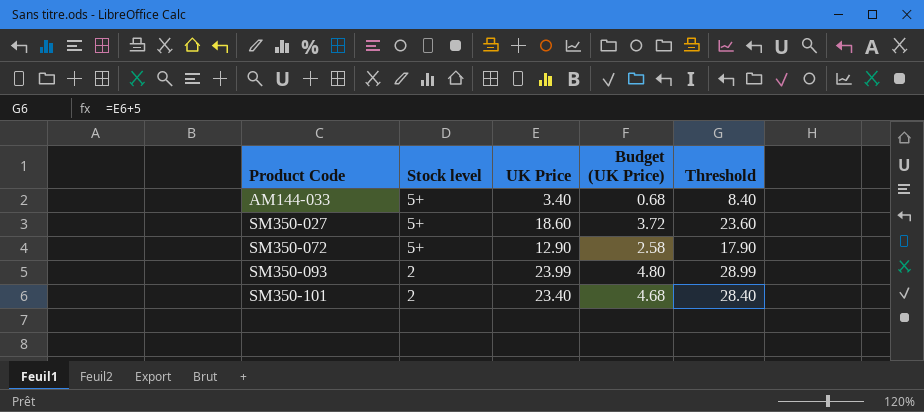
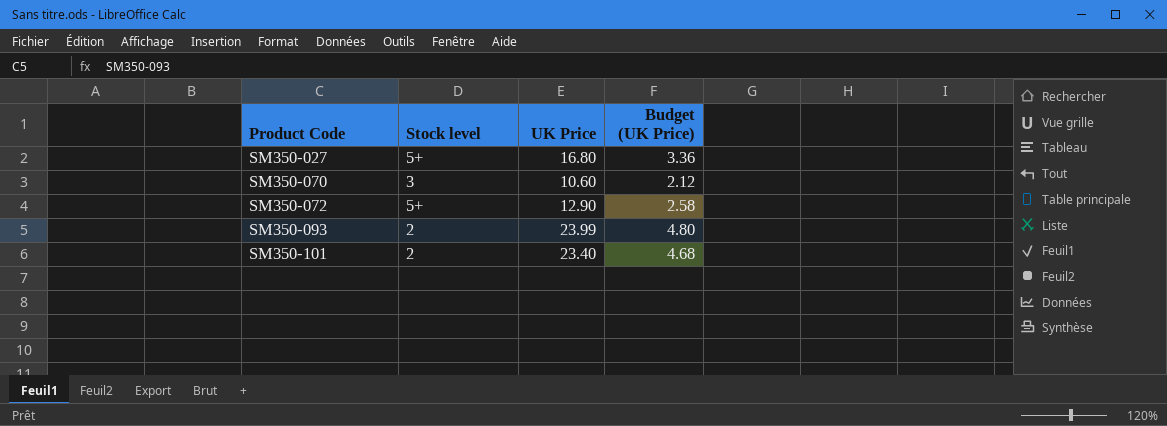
column Threshold | formula: [UK Price] + 5 -> none
row AM144-033: 5+ | 3.40 | 0.68 | 8.40 -> none
SM350-027 | UK Price: 18.60 -> 16.80
SM350-027 | Budget (UK Price): 3.72 -> 3.36
row SM350-070: none -> 3 | 10.60 | 2.12

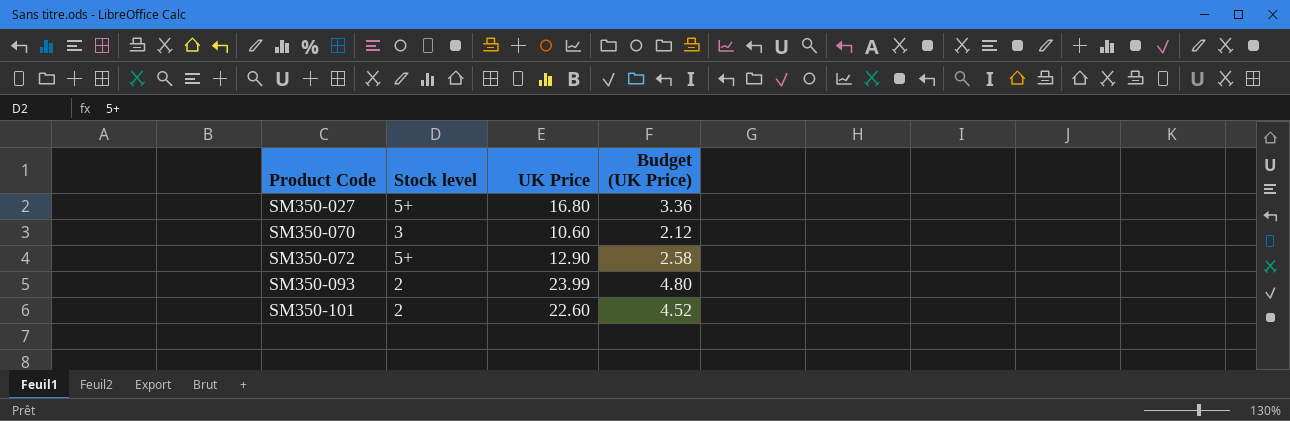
SM350-101 | UK Price: 23.40 -> 22.60
SM350-101 | Budget (UK Price): 4.68 -> 4.52

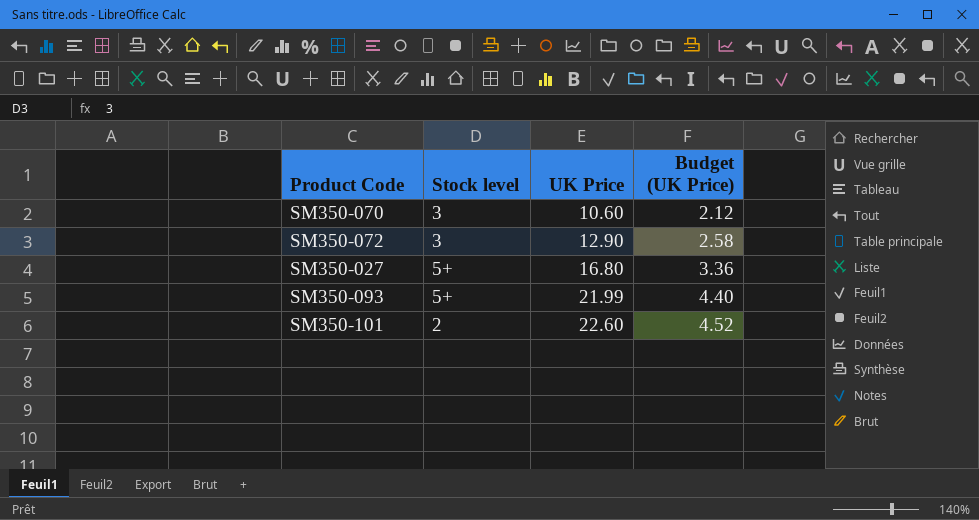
row order: Product Code ascending -> UK Price ascending
SM350-072 | Stock level: 5+ -> 3
SM350-093 | Stock level: 2 -> 5+
SM350-093 | UK Price: 23.99 -> 21.99
SM350-093 | Budget (UK Price): 4.80 -> 4.40

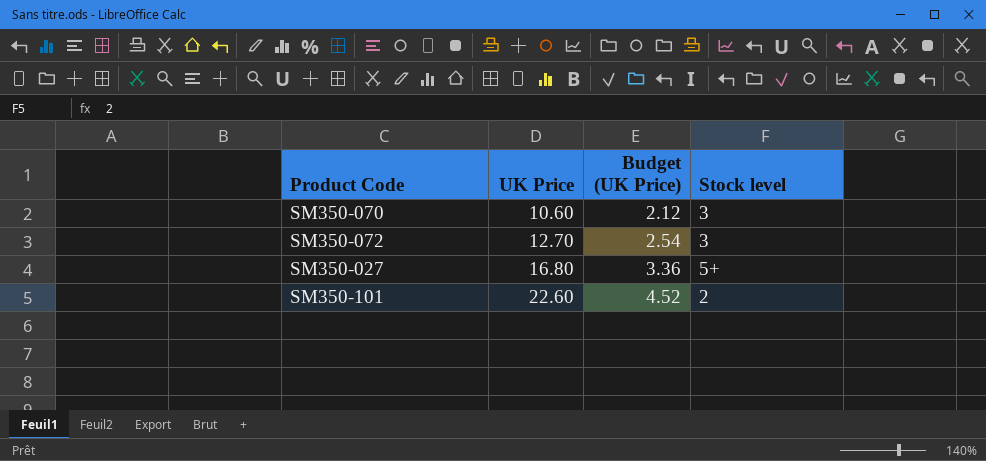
column Stock level | position: 2 -> 4
row SM350-093: 5+ | 21.99 | 4.40 -> none
SM350-072 | UK Price: 12.90 -> 12.70
SM350-072 | Budget (UK Price): 2.58 -> 2.54

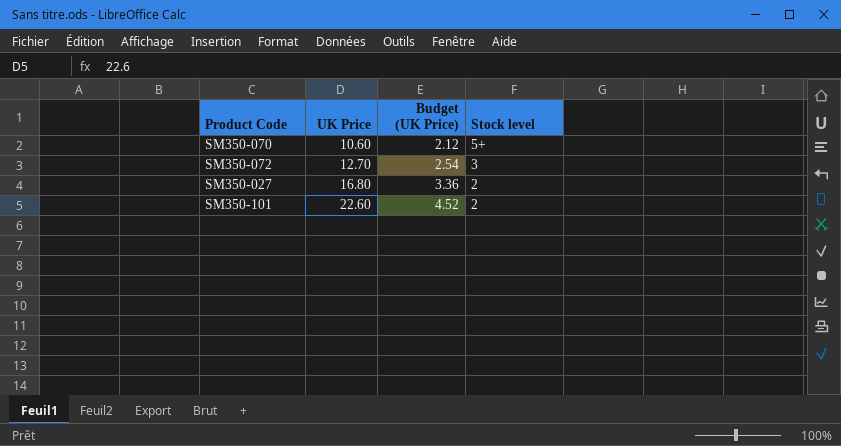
SM350-070 | Stock level: 3 -> 5+
SM350-027 | Stock level: 5+ -> 2

